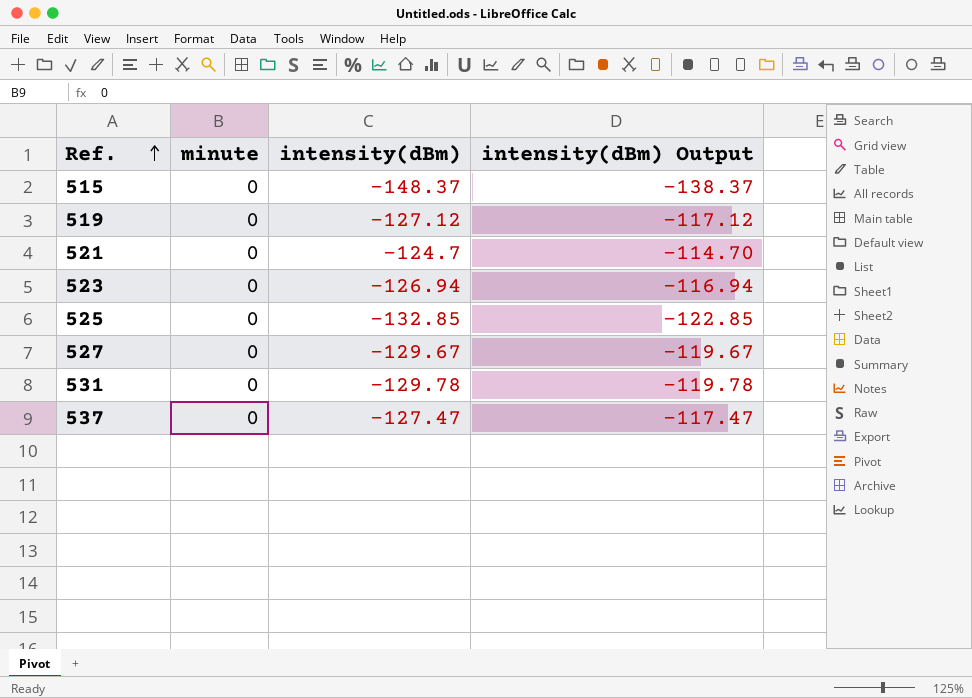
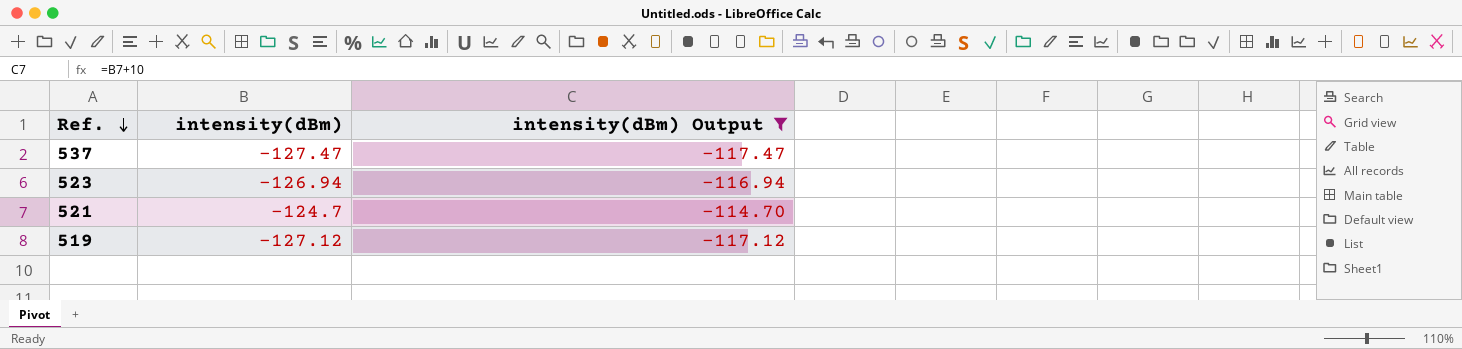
filter: none -> intensity(dBm) Output >= -117.47
row order: Ref. ascending -> Ref. descending
column minute | position: 2 -> none

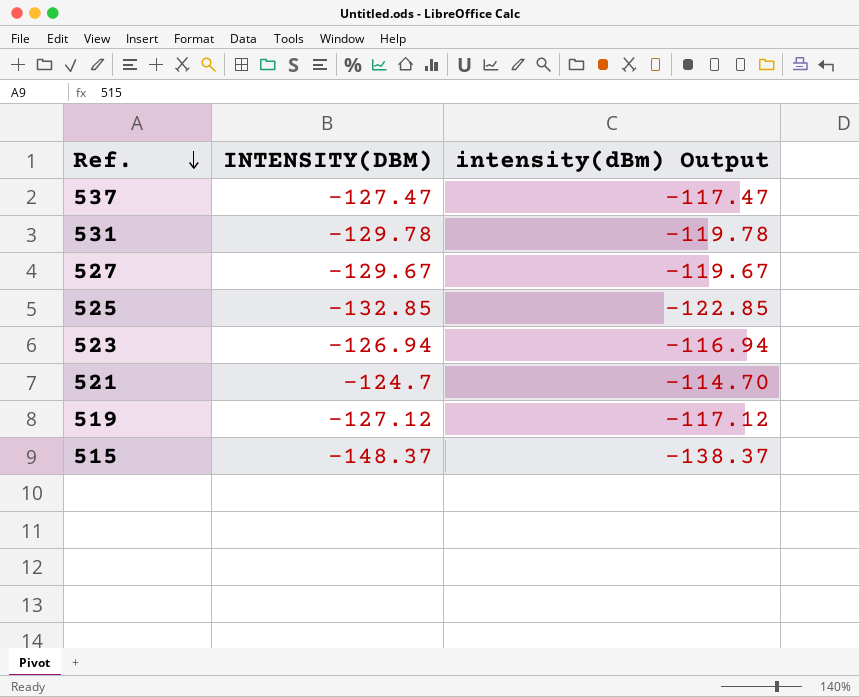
filter: intensity(dBm) Output >= -117.47 -> none
column name: intensity(dBm) -> INTENSITY(DBM)

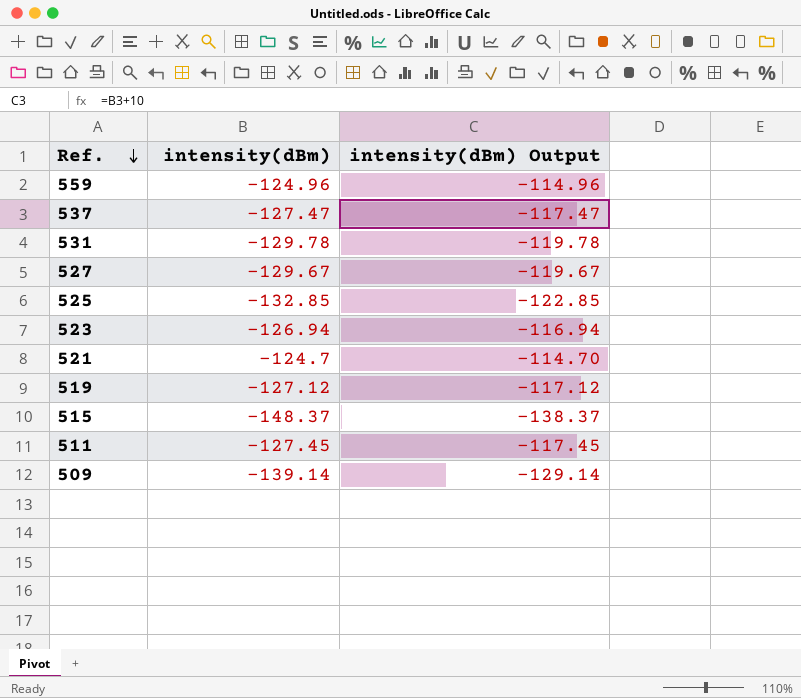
column name: INTENSITY(DBM) -> intensity(dBm)
row 559: none -> -124.96 | -114.96
row 511: none -> -127.45 | -117.45
row 509: none -> -139.14 | -129.14

